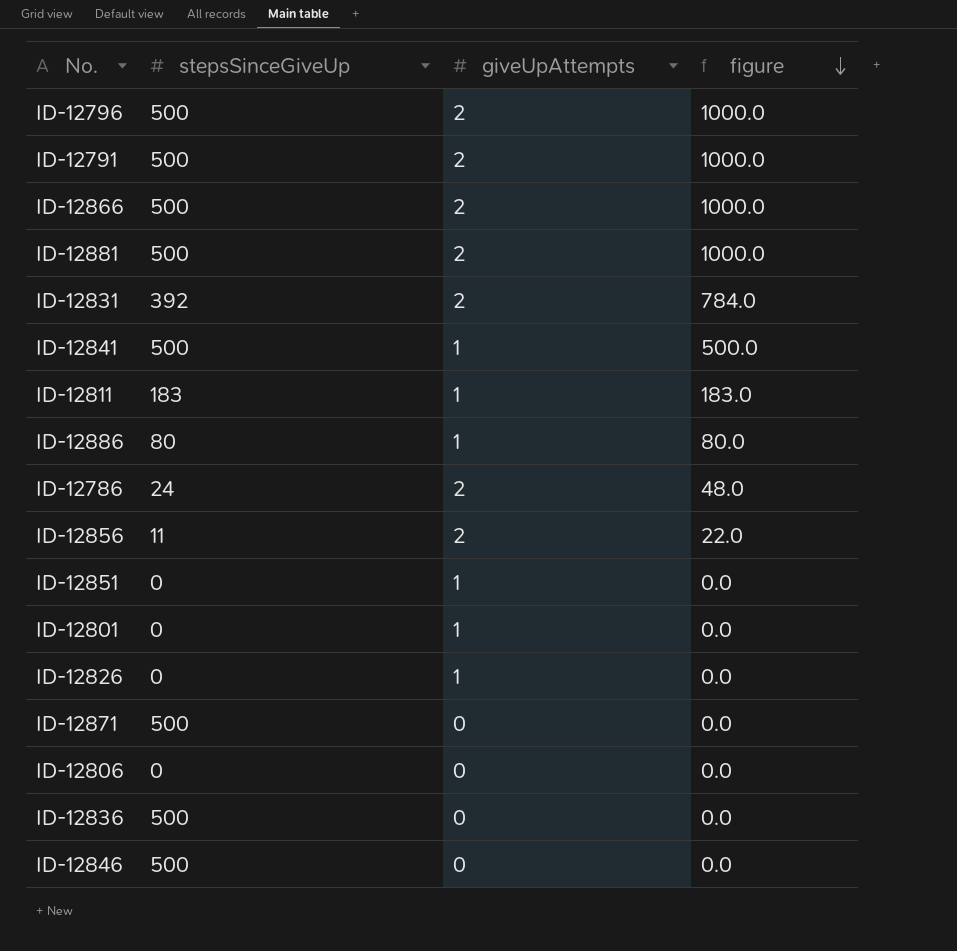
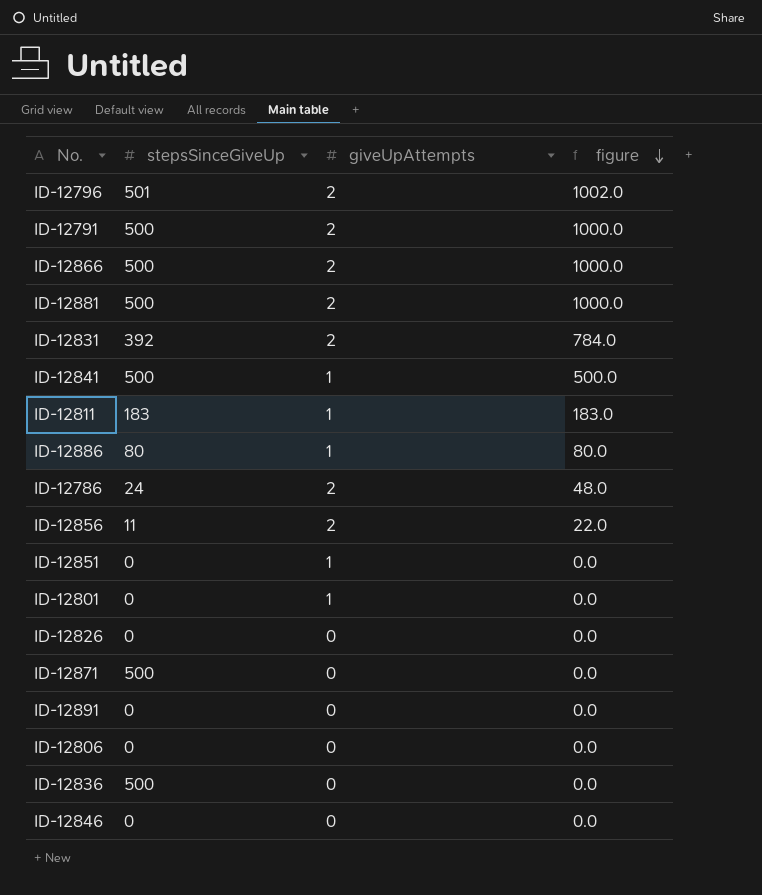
ID-12796 | stepsSinceGiveUp: 500 -> 501
ID-12796 | figure: 1000.0 -> 1002.0
ID-12826 | giveUpAttempts: 1 -> 0
row ID-12891: none -> 0 | 0 | 0.0
ID-12846 | stepsSinceGiveUp: 500 -> 0

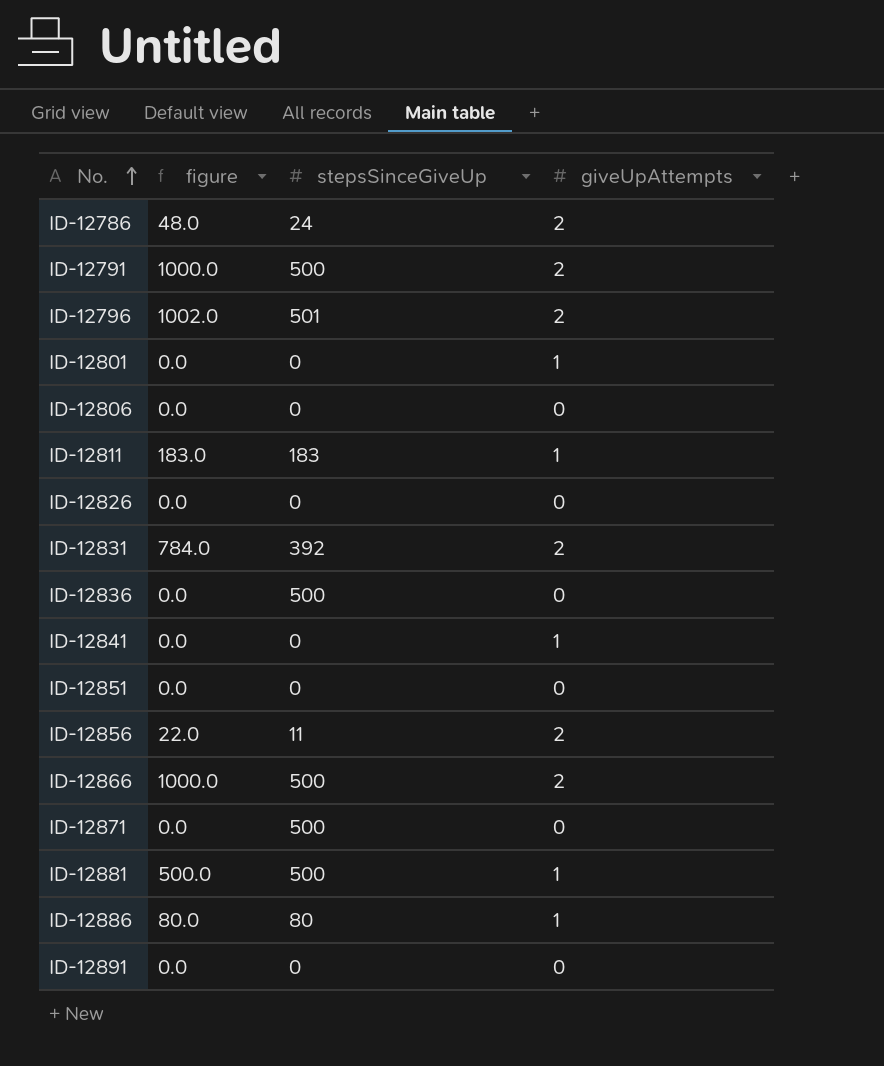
row order: figure descending -> No. ascending
column figure | position: 4 -> 2
row ID-12846: 0 | 0 | 0.0 -> none
ID-12841 | figure: 500.0 -> 0.0
ID-12841 | stepsSinceGiveUp: 500 -> 0
ID-12851 | giveUpAttempts: 1 -> 0
ID-12881 | figure: 1000.0 -> 500.0
ID-12881 | giveUpAttempts: 2 -> 1

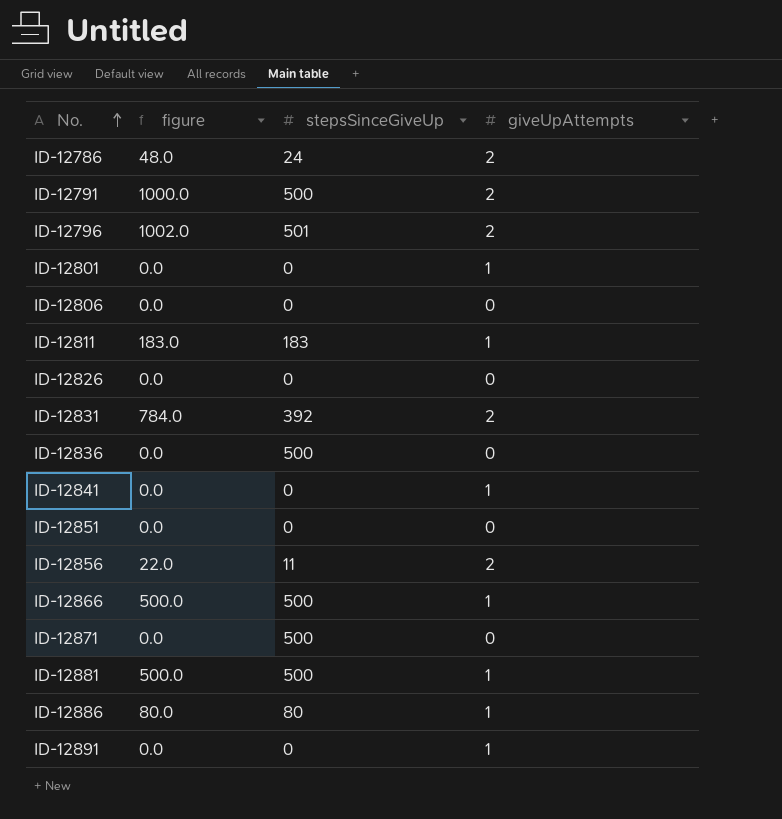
ID-12866 | figure: 1000.0 -> 500.0
ID-12866 | giveUpAttempts: 2 -> 1
ID-12891 | giveUpAttempts: 0 -> 1

